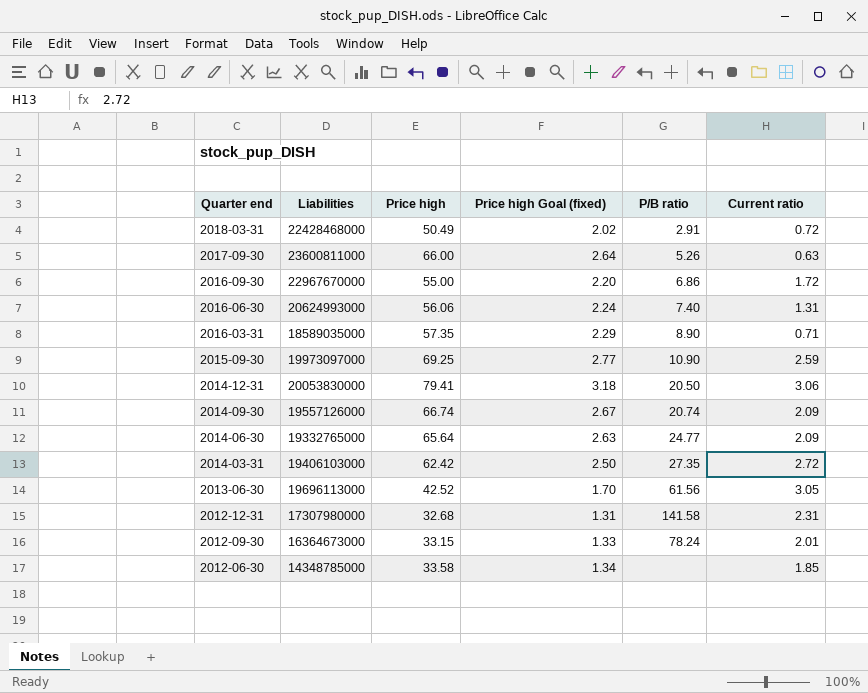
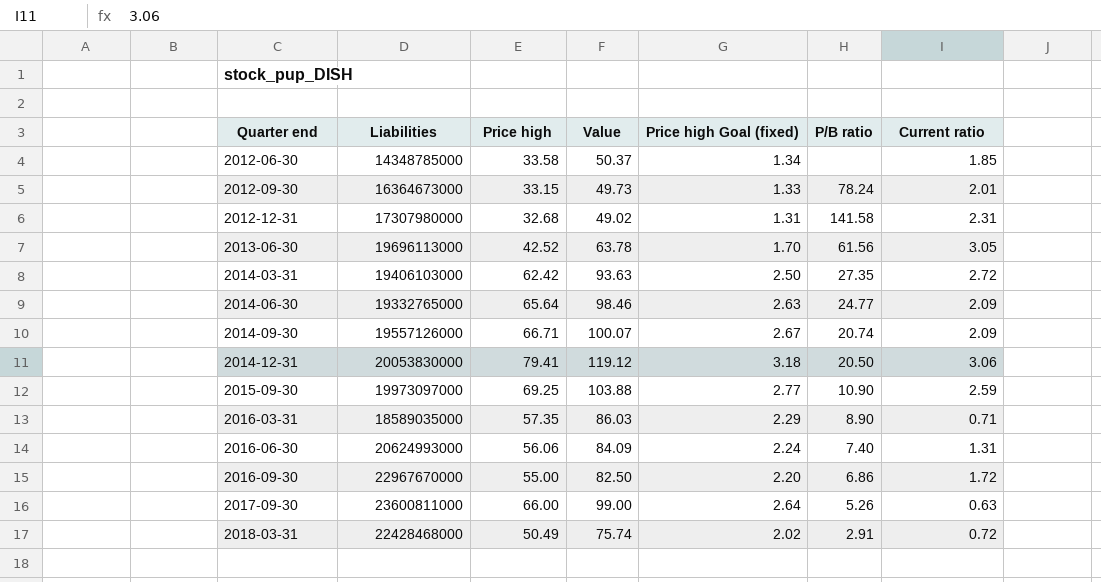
row order: Quarter end descending -> Quarter end ascending
column Value | formula: none -> [Price high] * 1.5
2014-09-30 | Price high: 66.74 -> 66.71

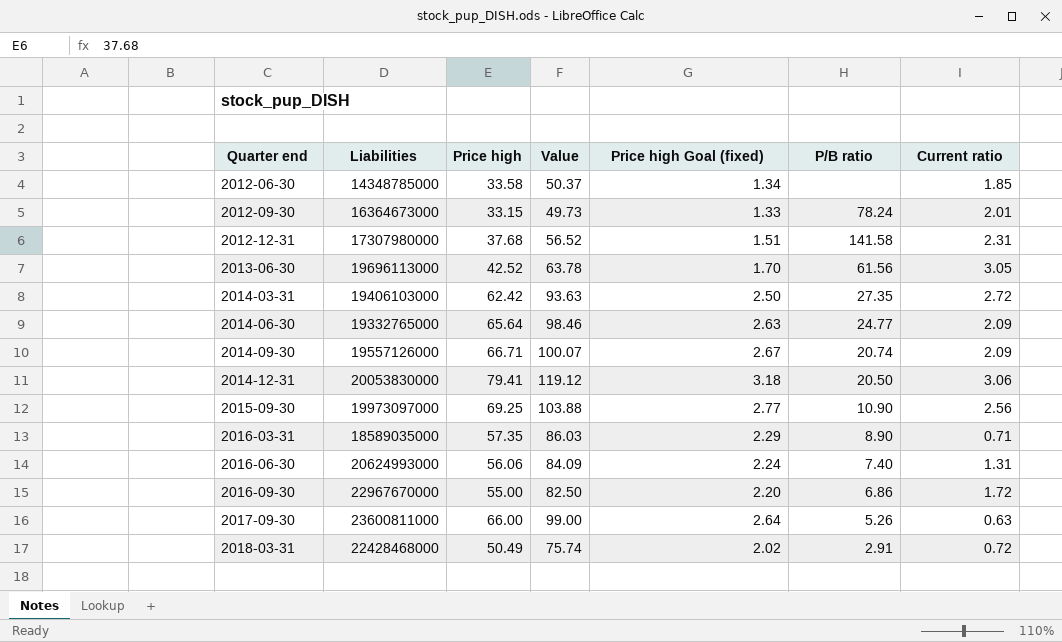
2012-12-31 | Price high: 32.68 -> 37.68
2012-12-31 | Value: 49.02 -> 56.52
2012-12-31 | Price high Goal (fixed): 1.31 -> 1.51
2015-09-30 | Current ratio: 2.59 -> 2.56

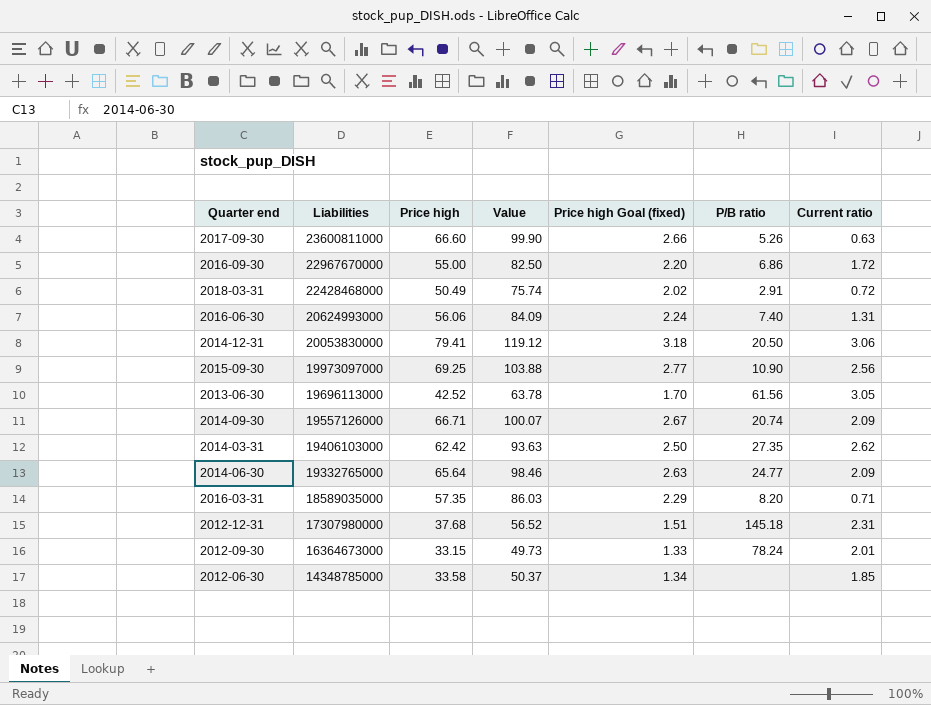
row order: Quarter end ascending -> Liabilities descending
2017-09-30 | Price high: 66.00 -> 66.60
2017-09-30 | Value: 99.00 -> 99.90
2017-09-30 | Price high Goal (fixed): 2.64 -> 2.66
2014-03-31 | Current ratio: 2.72 -> 2.62
2016-03-31 | P/B ratio: 8.90 -> 8.20
2012-12-31 | P/B ratio: 141.58 -> 145.18

